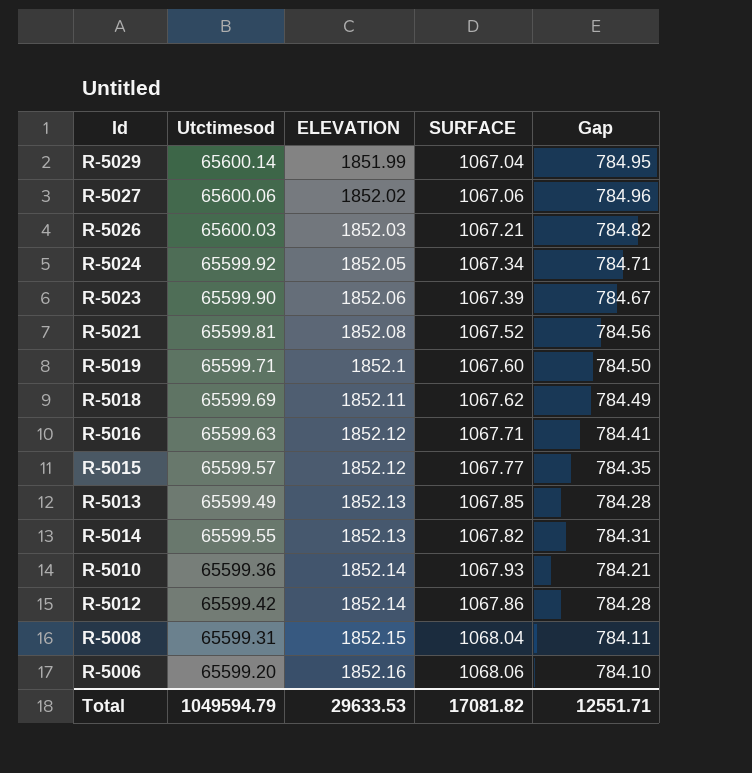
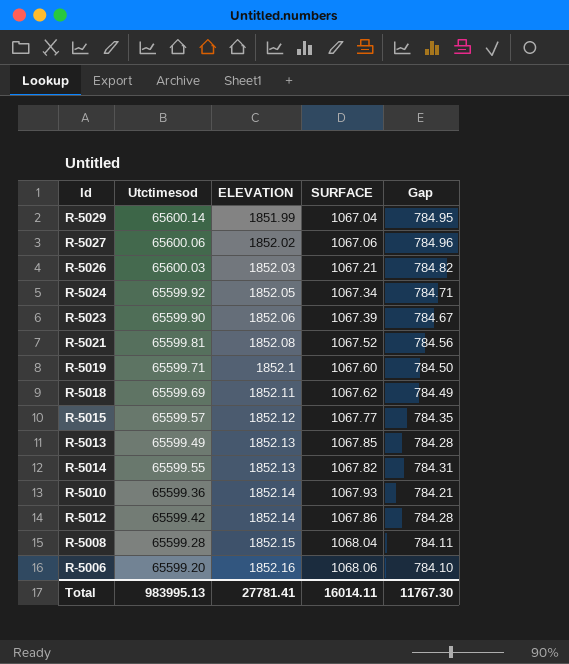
row R-5016: 65599.63 | 1852.12 | 1067.71 | 784.41 -> none
R-5008 | Utctimesod: 65599.31 -> 65599.28
Total | Utctimesod: 1049594.79 -> 983995.13
Total | ELEVATION: 29633.53 -> 27781.41
Total | SURFACE: 17081.82 -> 16014.11
Total | Gap: 12551.71 -> 11767.30

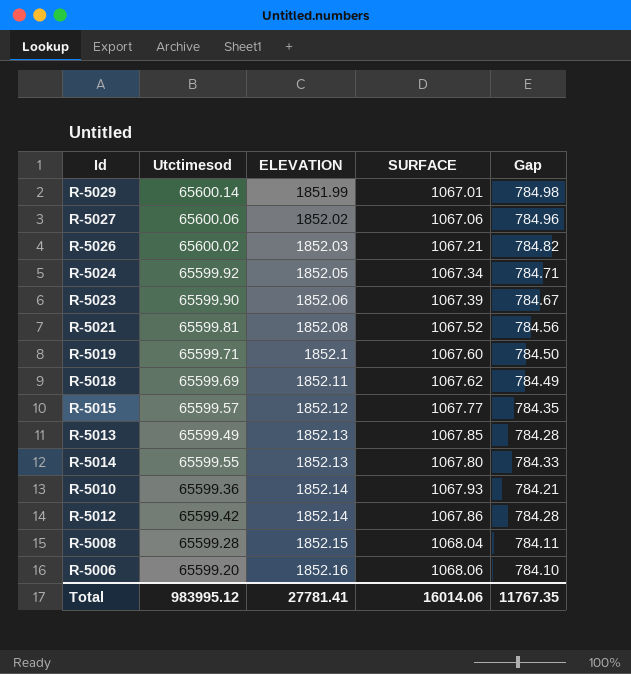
R-5029 | SURFACE: 1067.04 -> 1067.01
R-5029 | Gap: 784.95 -> 784.98
R-5026 | Utctimesod: 65600.03 -> 65600.02
R-5014 | SURFACE: 1067.82 -> 1067.80
R-5014 | Gap: 784.31 -> 784.33
Total | Utctimesod: 983995.13 -> 983995.12
Total | SURFACE: 16014.11 -> 16014.06
Total | Gap: 11767.30 -> 11767.35

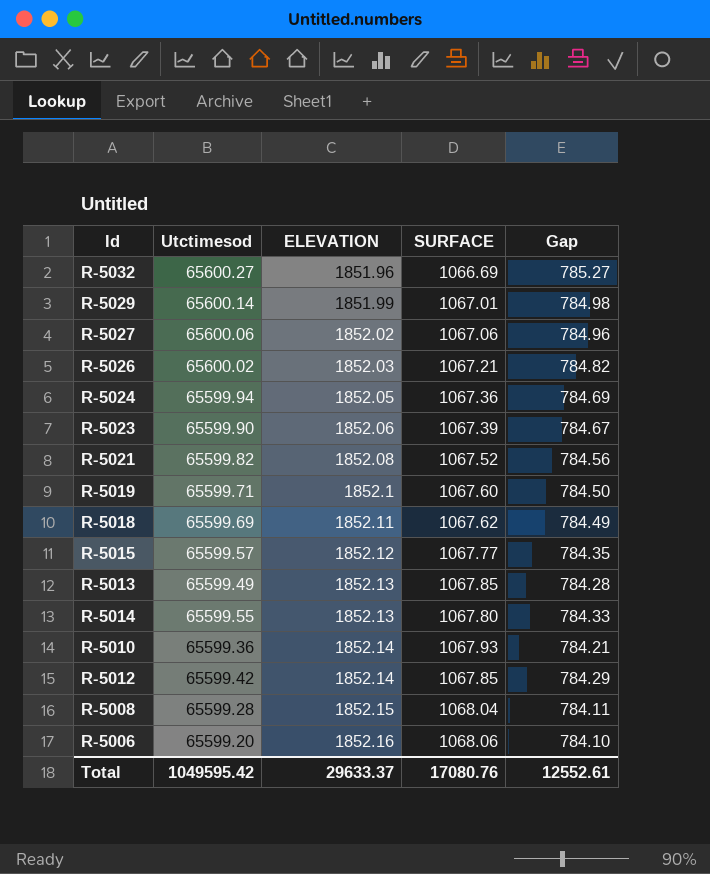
row R-5032: none -> 65600.27 | 1851.96 | 1066.69 | 785.27
R-5024 | Utctimesod: 65599.92 -> 65599.94
R-5024 | SURFACE: 1067.34 -> 1067.36
R-5024 | Gap: 784.71 -> 784.69
R-5021 | Utctimesod: 65599.81 -> 65599.82
R-5012 | SURFACE: 1067.86 -> 1067.85
R-5012 | Gap: 784.28 -> 784.29
Total | Utctimesod: 983995.12 -> 1049595.42
Total | ELEVATION: 27781.41 -> 29633.37
Total | SURFACE: 16014.06 -> 17080.76
Total | Gap: 11767.35 -> 12552.61

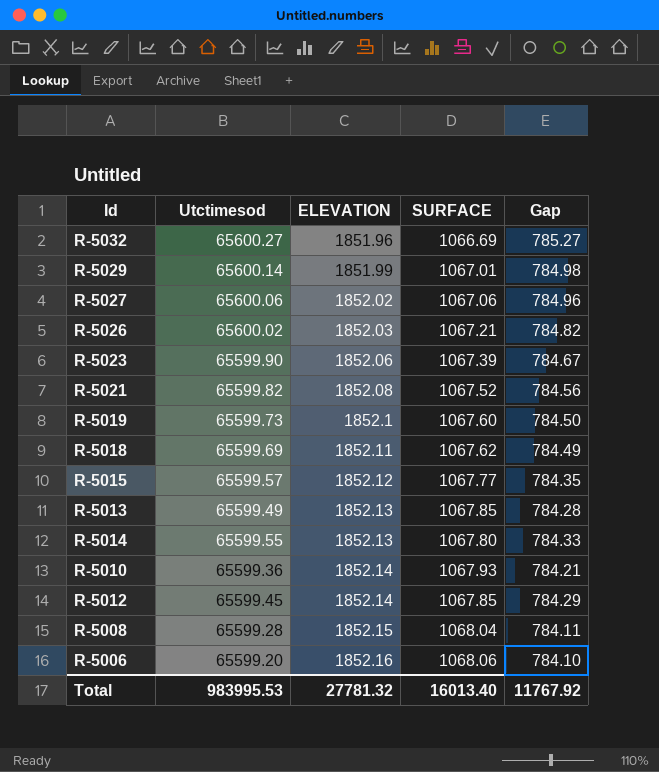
row R-5024: 65599.94 | 1852.05 | 1067.36 | 784.69 -> none
R-5019 | Utctimesod: 65599.71 -> 65599.73
R-5012 | Utctimesod: 65599.42 -> 65599.45
Total | Utctimesod: 1049595.42 -> 983995.53
Total | ELEVATION: 29633.37 -> 27781.32
Total | SURFACE: 17080.76 -> 16013.40
Total | Gap: 12552.61 -> 11767.92

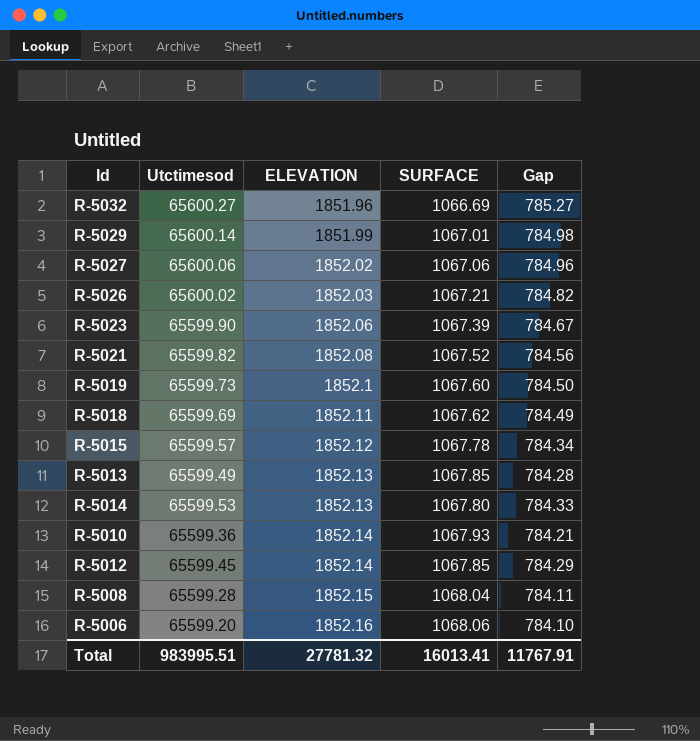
R-5015 | SURFACE: 1067.77 -> 1067.78
R-5015 | Gap: 784.35 -> 784.34
R-5014 | Utctimesod: 65599.55 -> 65599.53
Total | Utctimesod: 983995.53 -> 983995.51
Total | SURFACE: 16013.40 -> 16013.41
Total | Gap: 11767.92 -> 11767.91

